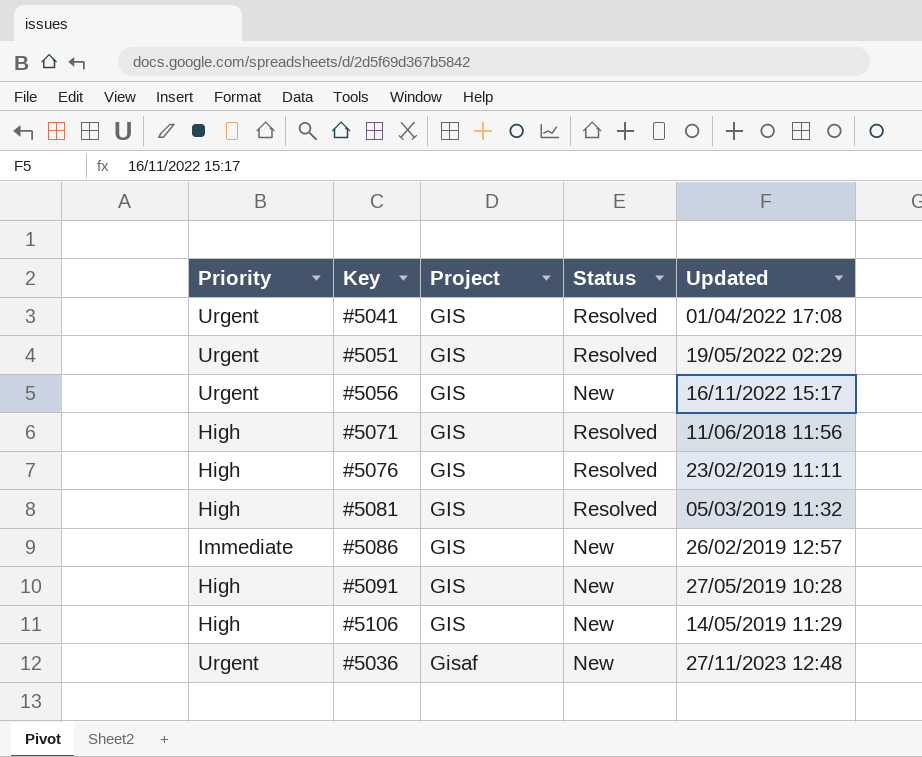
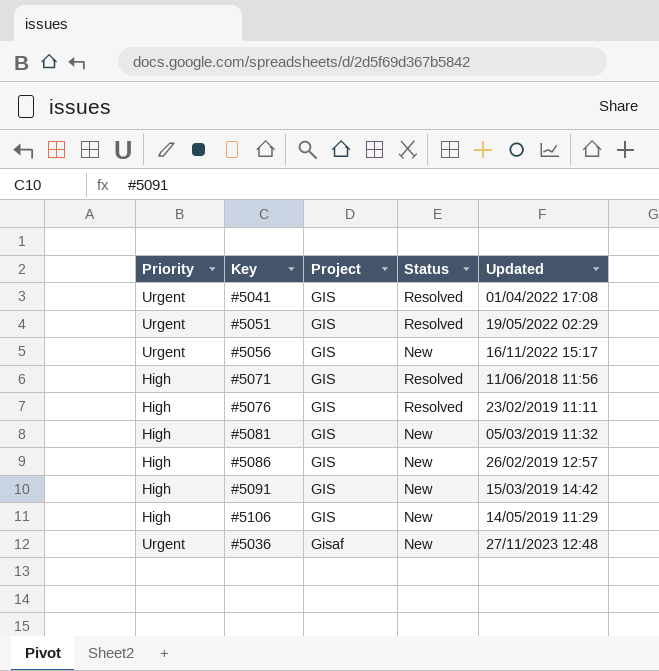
#5081 | Status: Resolved -> New
#5086 | Priority: Immediate -> High
#5091 | Updated: 27/05/2019 10:28 -> 15/03/2019 14:42

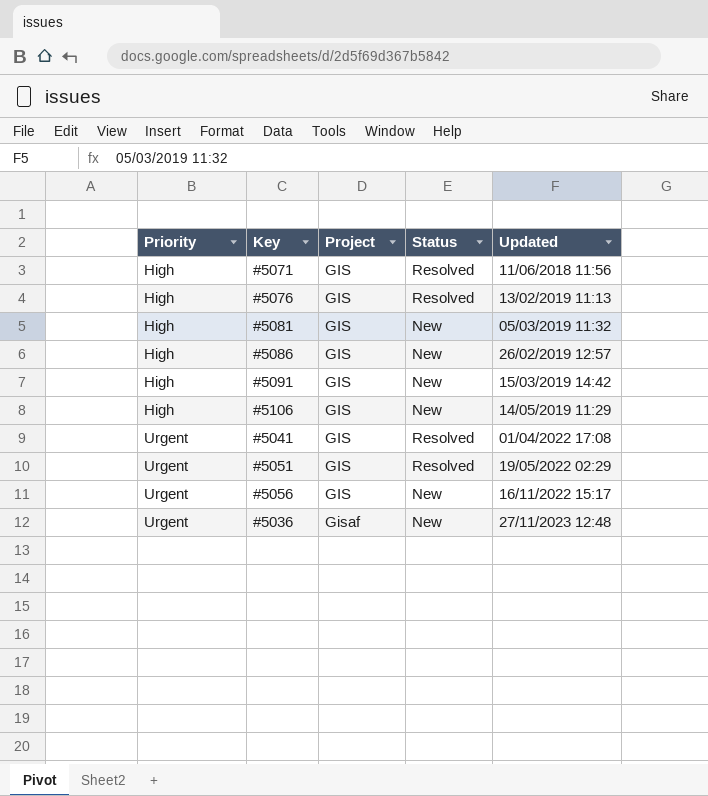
row order: Project ascending -> Priority ascending
#5076 | Updated: 23/02/2019 11:11 -> 13/02/2019 11:13

